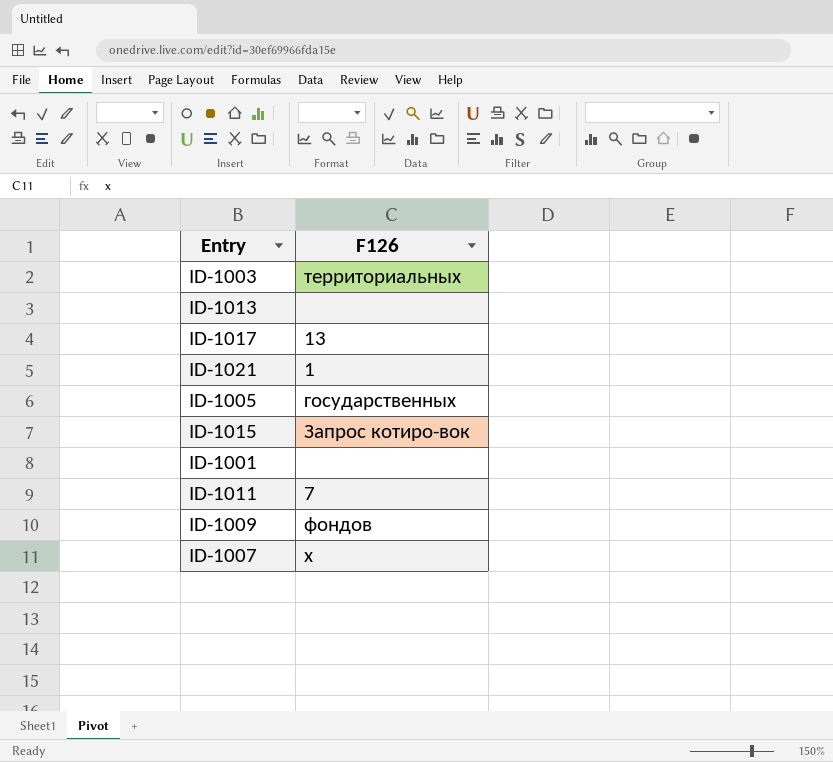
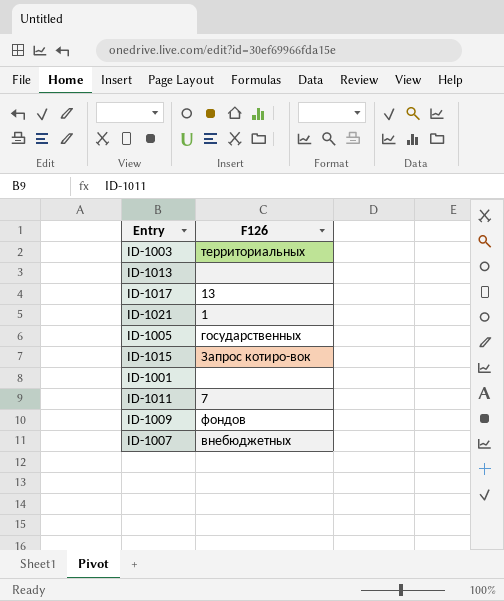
ID-1007 | F126: х -> внебюджетных

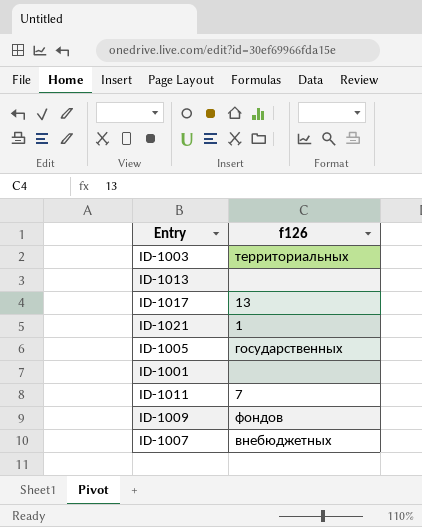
column name: F126 -> f126
row ID-1015: Запрос котиро-вок -> none

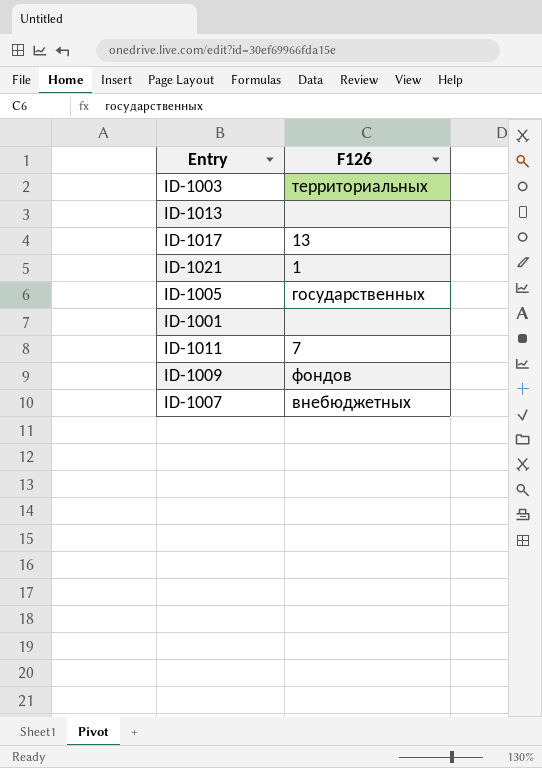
column name: f126 -> F126

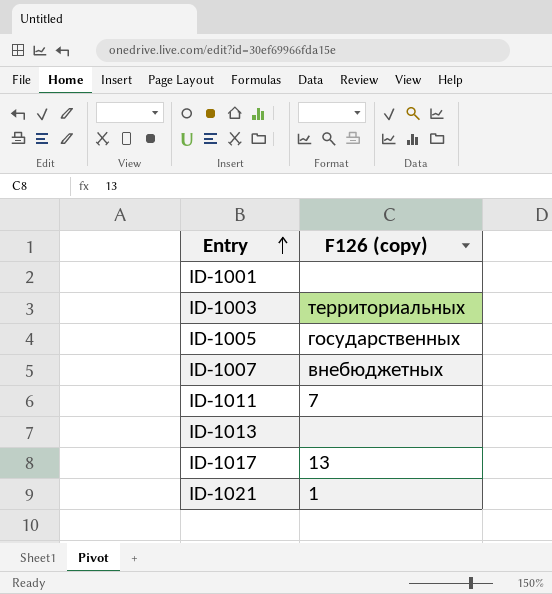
row order: none -> Entry ascending
column name: F126 -> F126 (copy)
row ID-1009: фондов -> none

